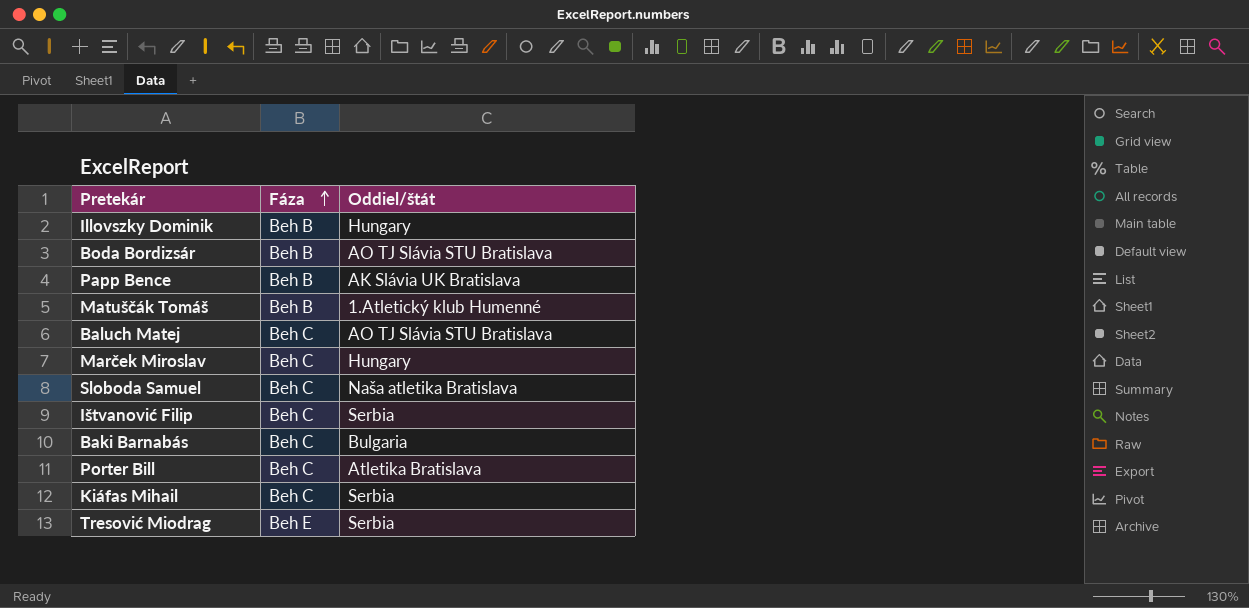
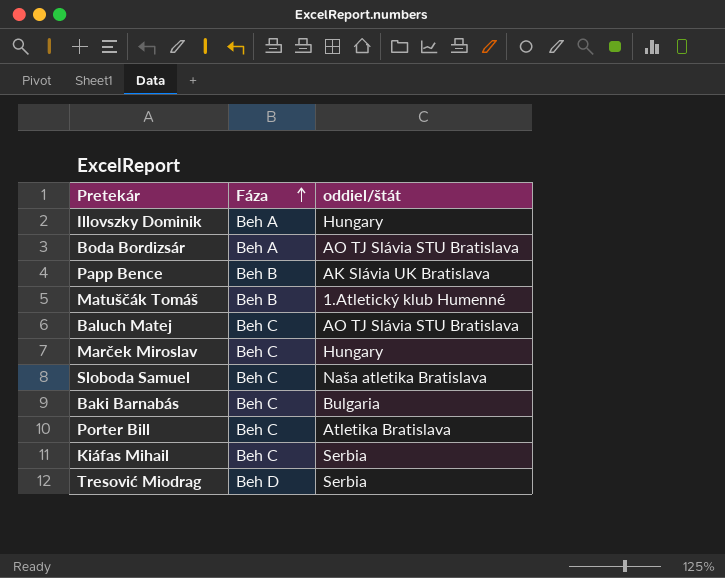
column name: Oddiel/štát -> oddiel/štát
row Ištvanović Filip: Beh C | Serbia -> none
Illovszky Dominik | Fáza: Beh B -> Beh A
Boda Bordizsár | Fáza: Beh B -> Beh A
Tresović Miodrag | Fáza: Beh E -> Beh D

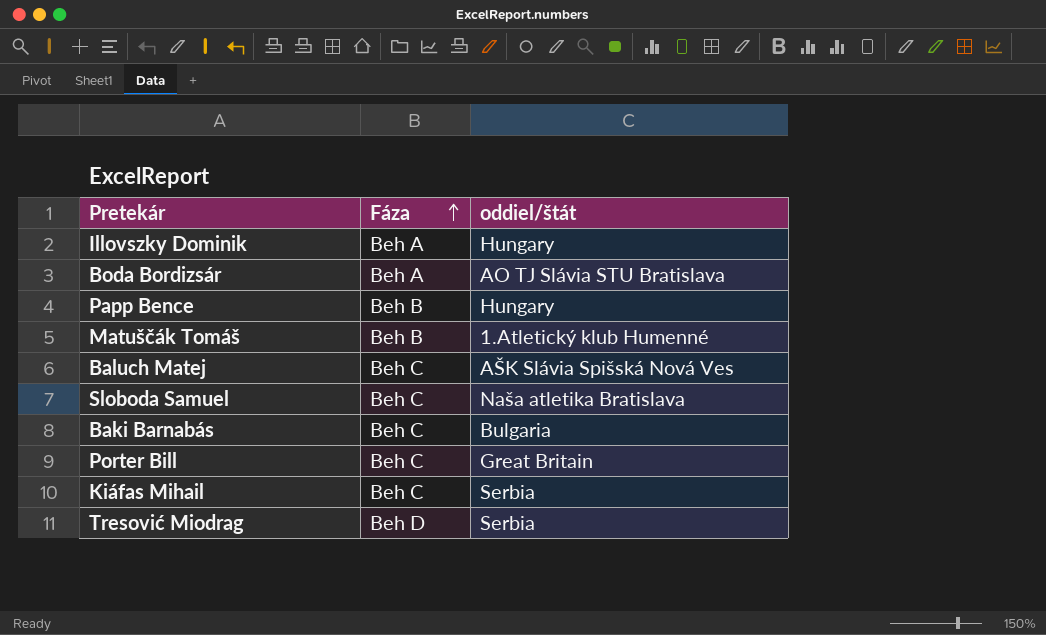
row Marček Miroslav: Beh C | Hungary -> none
Papp Bence | oddiel/štát: AK Slávia UK Bratislava -> Hungary
Baluch Matej | oddiel/štát: AO TJ Slávia STU Bratislava -> AŠK Slávia Spišská Nová Ves
Porter Bill | oddiel/štát: Atletika Bratislava -> Great Britain

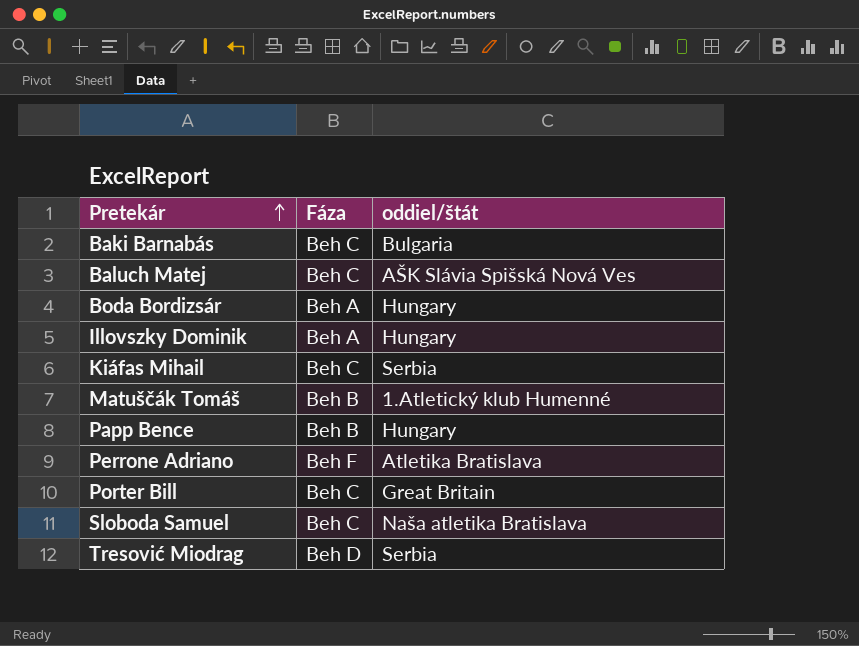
row order: Fáza ascending -> Pretekár ascending
Boda Bordizsár | oddiel/štát: AO TJ Slávia STU Bratislava -> Hungary
row Perrone Adriano: none -> Beh F | Atletika Bratislava

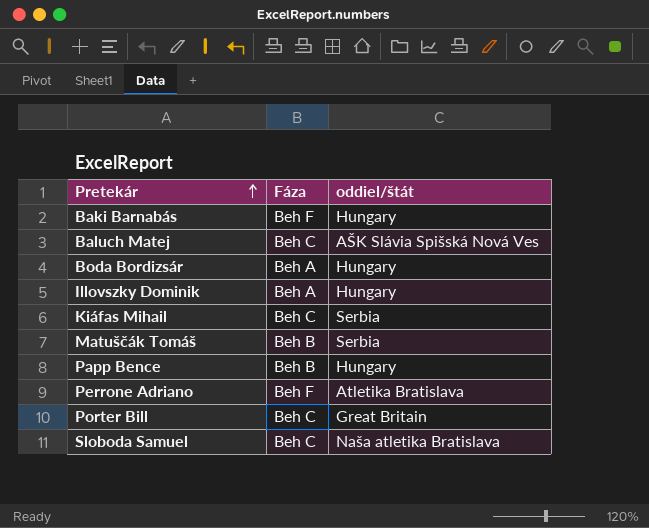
row Tresović Miodrag: Beh D | Serbia -> none
Baki Barnabás | Fáza: Beh C -> Beh F
Baki Barnabás | oddiel/štát: Bulgaria -> Hungary
Matuščák Tomáš | oddiel/štát: 1.Atletický klub Humenné -> Serbia

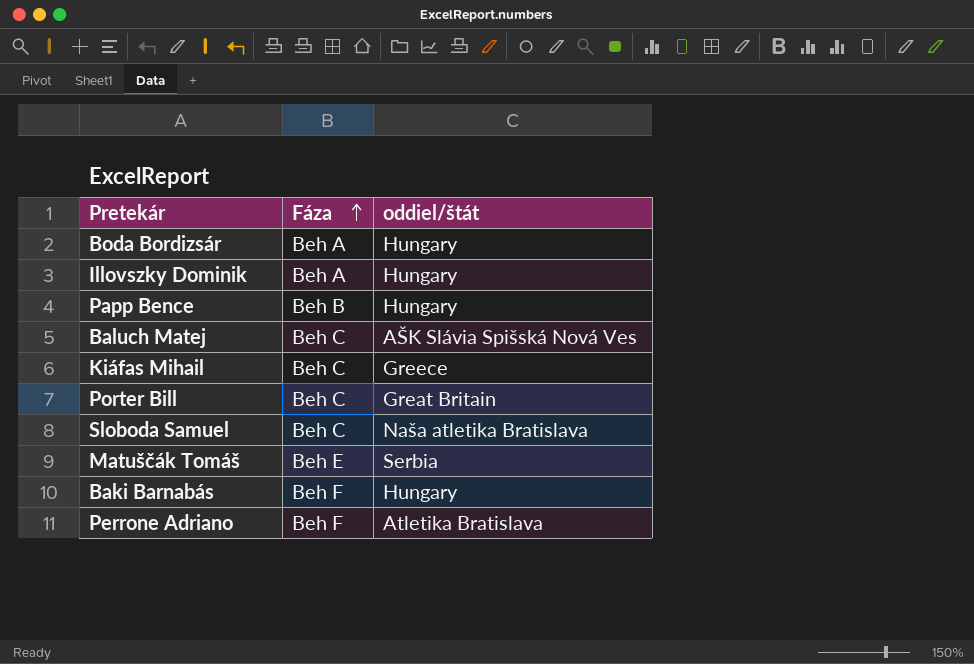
row order: Pretekár ascending -> Fáza ascending
Kiáfas Mihail | oddiel/štát: Serbia -> Greece
Matuščák Tomáš | Fáza: Beh B -> Beh E

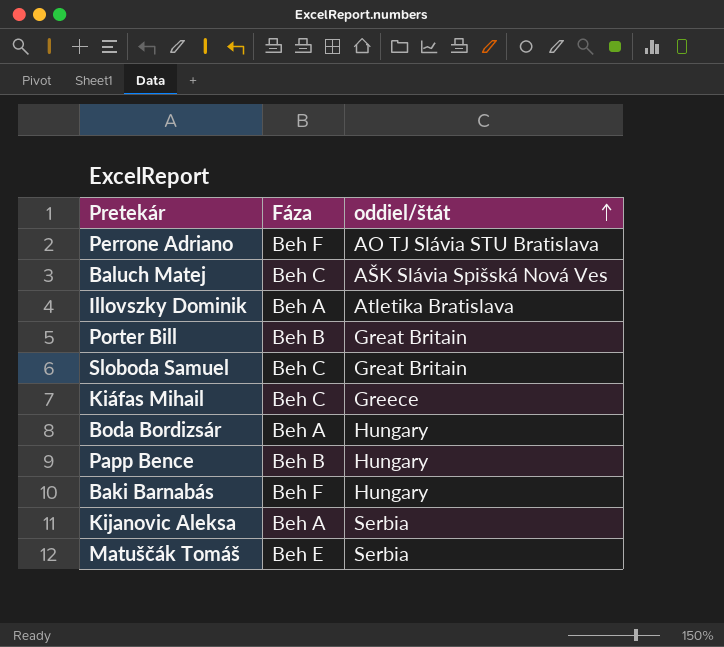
row order: Fáza ascending -> oddiel/štát ascending
Perrone Adriano | oddiel/štát: Atletika Bratislava -> AO TJ Slávia STU Bratislava
Illovszky Dominik | oddiel/štát: Hungary -> Atletika Bratislava
Porter Bill | Fáza: Beh C -> Beh B
Sloboda Samuel | oddiel/štát: Naša atletika Bratislava -> Great Britain
row Kijanovic Aleksa: none -> Beh A | Serbia

